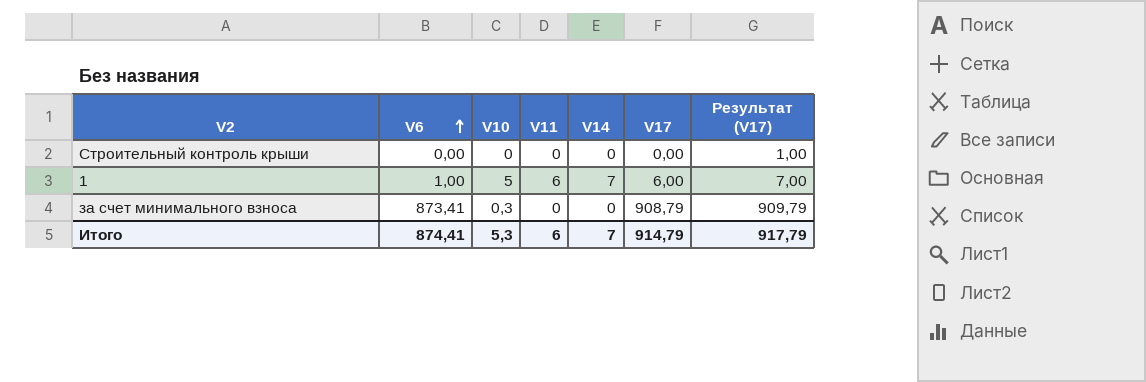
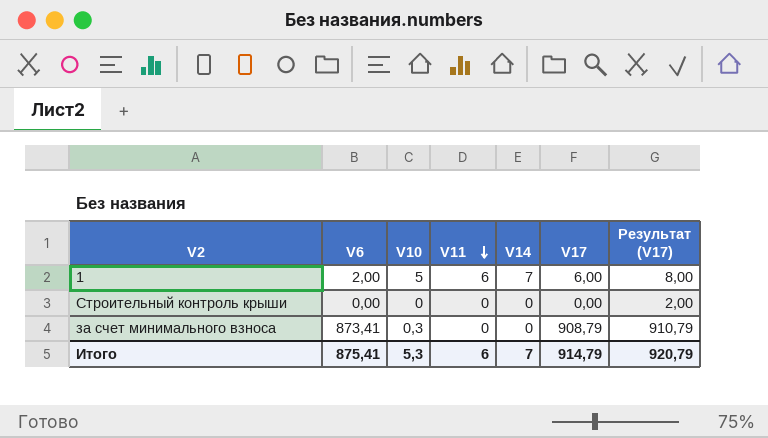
row order: V6 ascending -> V11 descending
column Результат (V17) | formula: [V17] + 1 -> [V17] + 2
1 | V6: 1,00 -> 2,00
Итого | V6: 874,41 -> 875,41
Итого | Результат (V17): 917,79 -> 920,79

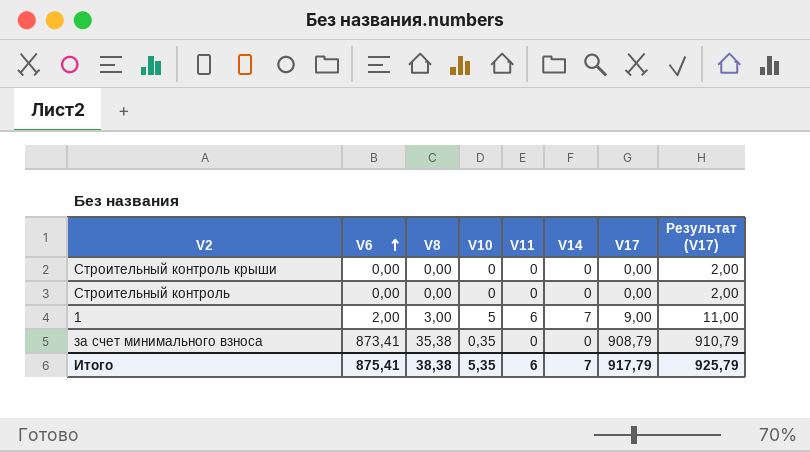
row order: V11 descending -> V6 ascending
column V8 | position: none -> 3
row Строительный контроль: none -> 0,00 | 0,00 | 0 | 0 | 0 | 0,00 | 2,00
1 | V17: 6,00 -> 9,00
1 | Результат (V17): 8,00 -> 11,00
за счет минимального взноса | V10: 0,3 -> 0,35
Итого | V10: 5,3 -> 5,35
Итого | V17: 914,79 -> 917,79
Итого | Результат (V17): 920,79 -> 925,79

